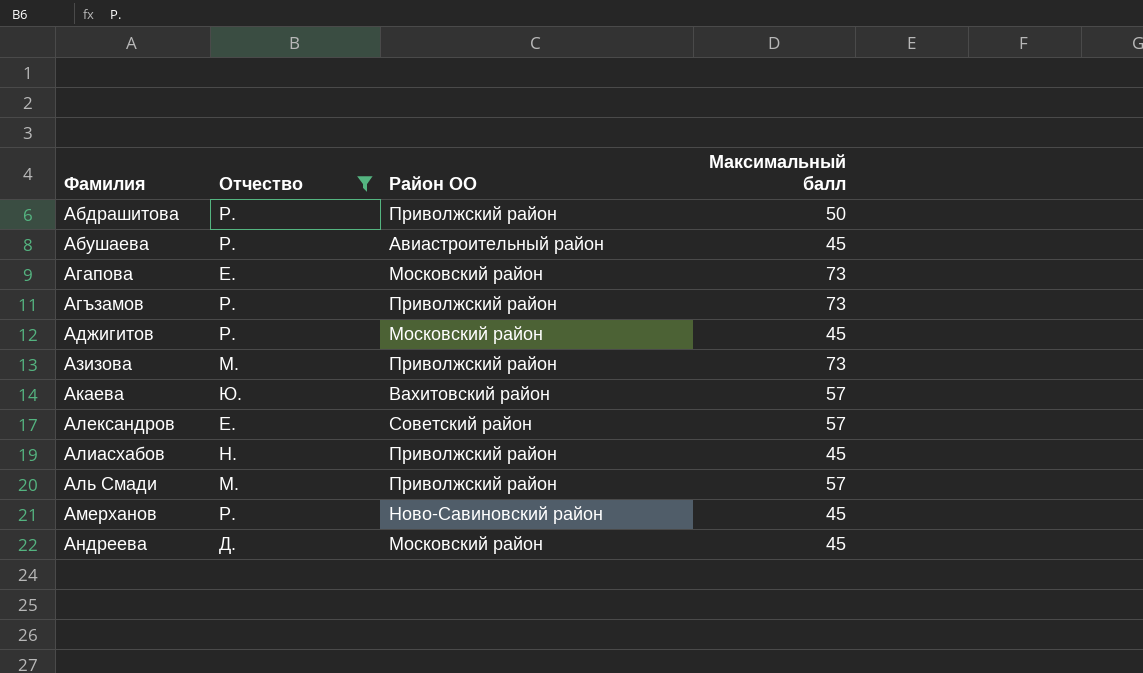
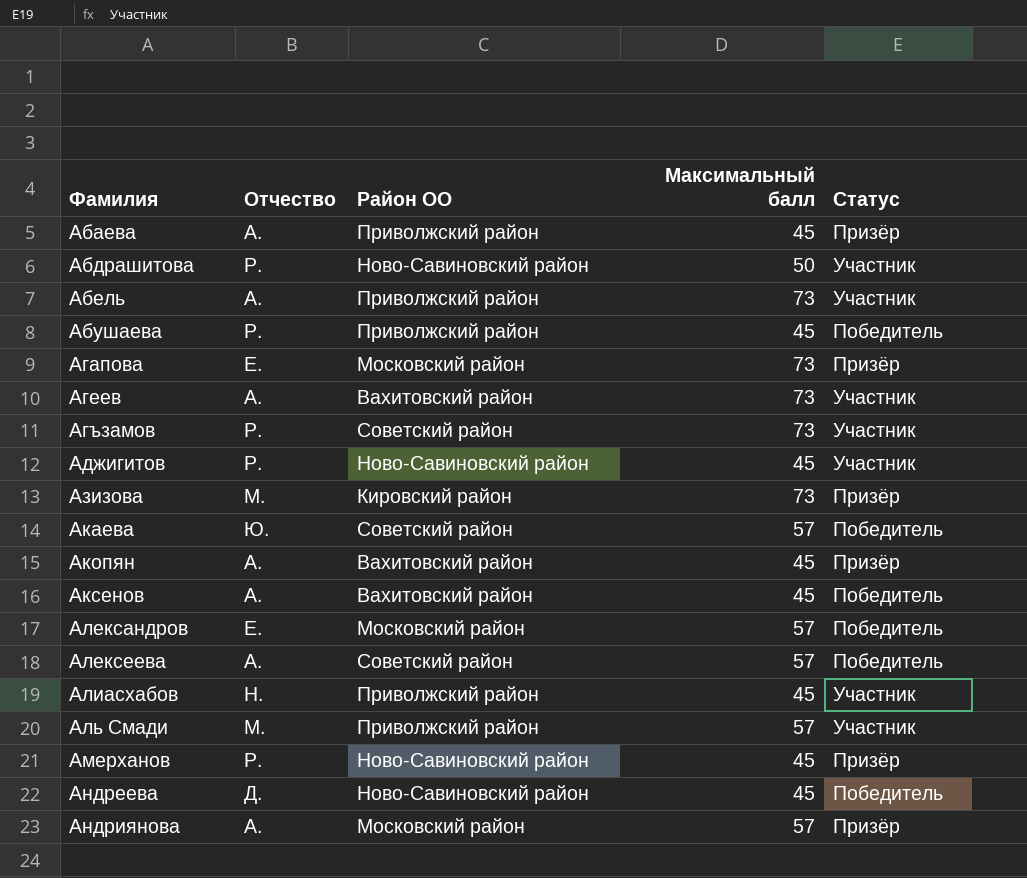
filter: Отчество != А. -> none
column Статус | position: none -> 5
Абдрашитова | Район ОО: Приволжский район -> Ново-Савиновский район
Абушаева | Район ОО: Авиастроительный район -> Приволжский район
Агъзамов | Район ОО: Приволжский район -> Советский район
Аджигитов | Район ОО: Московский район -> Ново-Савиновский район
Азизова | Район ОО: Приволжский район -> Кировский район
Акаева | Район ОО: Вахитовский район -> Советский район
Александров | Район ОО: Советский район -> Московский район
Андреева | Район ОО: Московский район -> Ново-Савиновский район

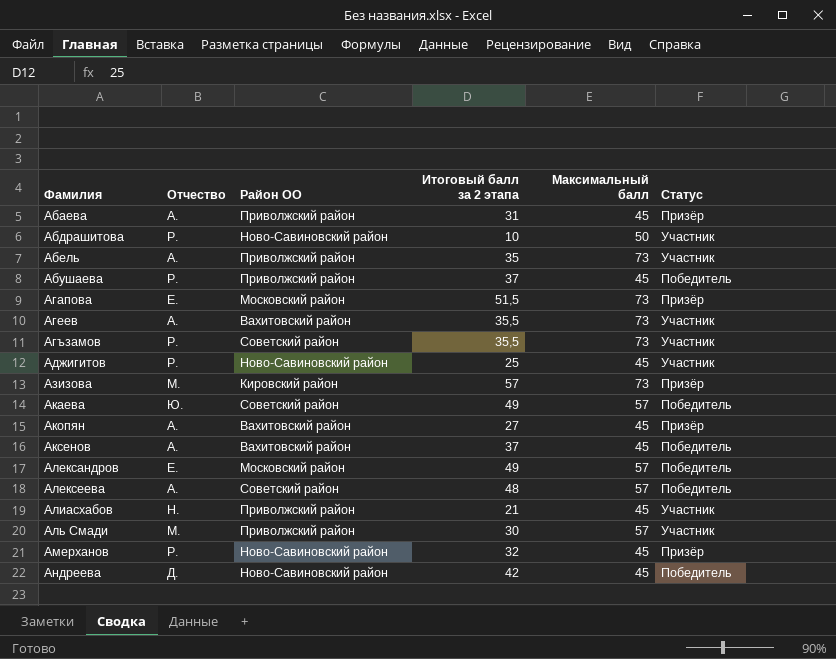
column Итоговый балл за 2 этапа | position: none -> 4
row Андриянова: А. | Московский район | 57 | Призёр -> none

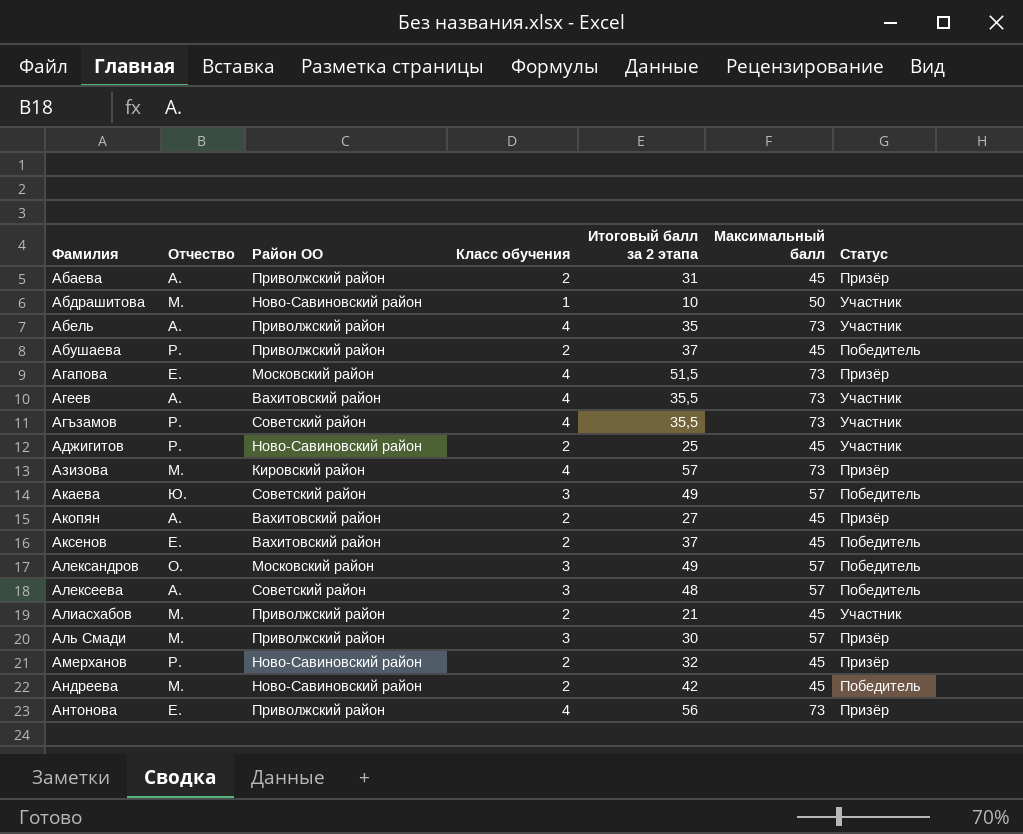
column Класс обучения | position: none -> 4
Абдрашитова | Отчество: Р. -> М.
Аксенов | Отчество: А. -> Е.
Александров | Отчество: Е. -> О.
Алиасхабов | Отчество: Н. -> М.
Аль Смади | Статус: Участник -> Призёр
Андреева | Отчество: Д. -> М.
row Антонова: none -> Е. | Приволжский район | 4 | 56 | 73 | Призёр

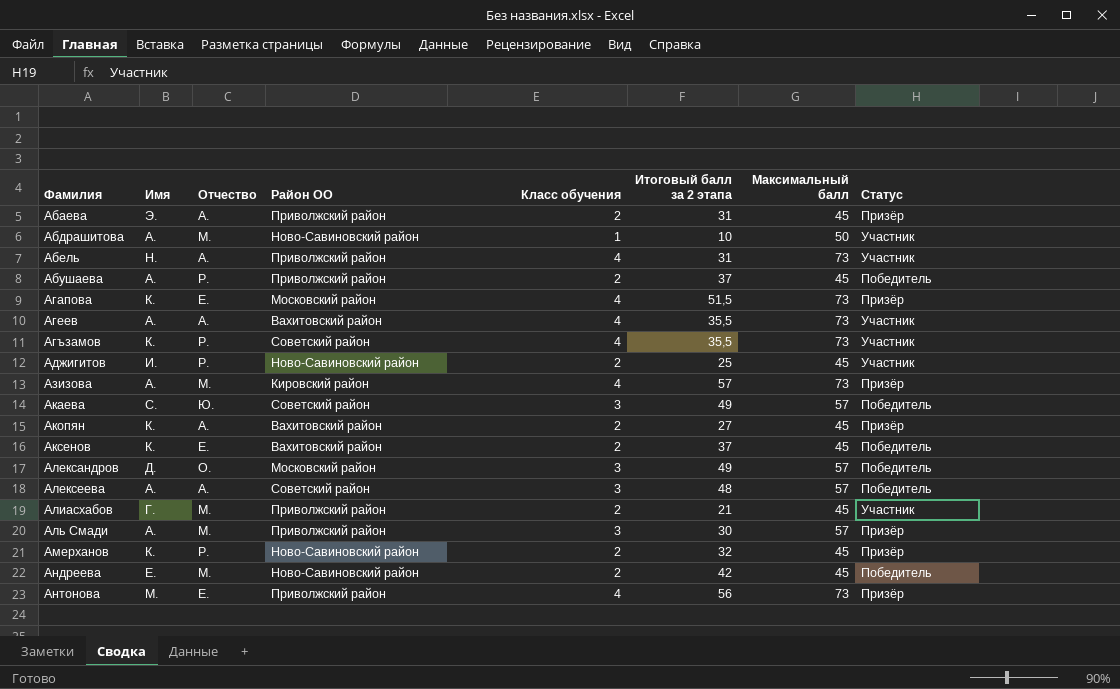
column Имя | position: none -> 2
Абель | Итоговый балл за 2 этапа: 35 -> 31

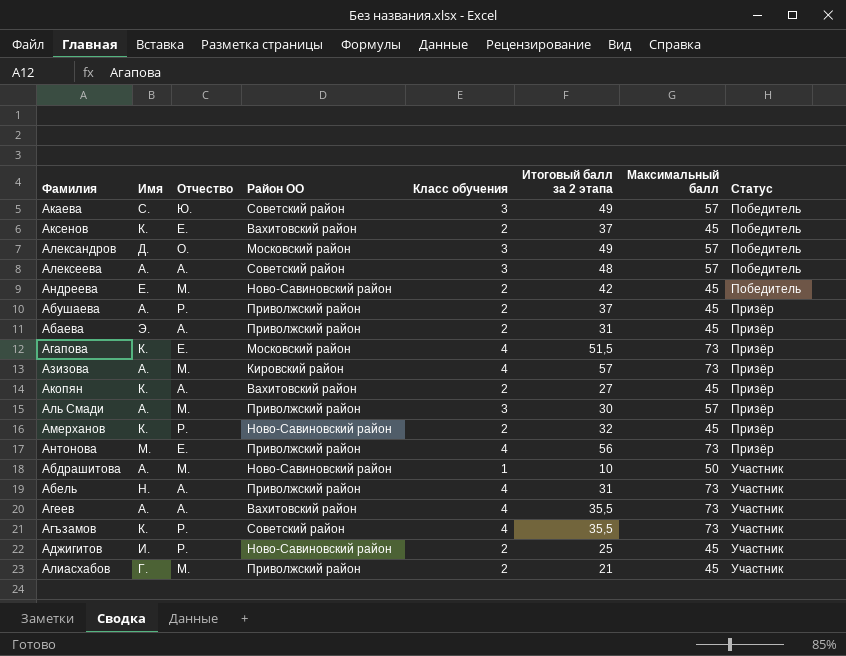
row order: Фамилия ascending -> Статус ascending
Абушаева | Статус: Победитель -> Призёр

